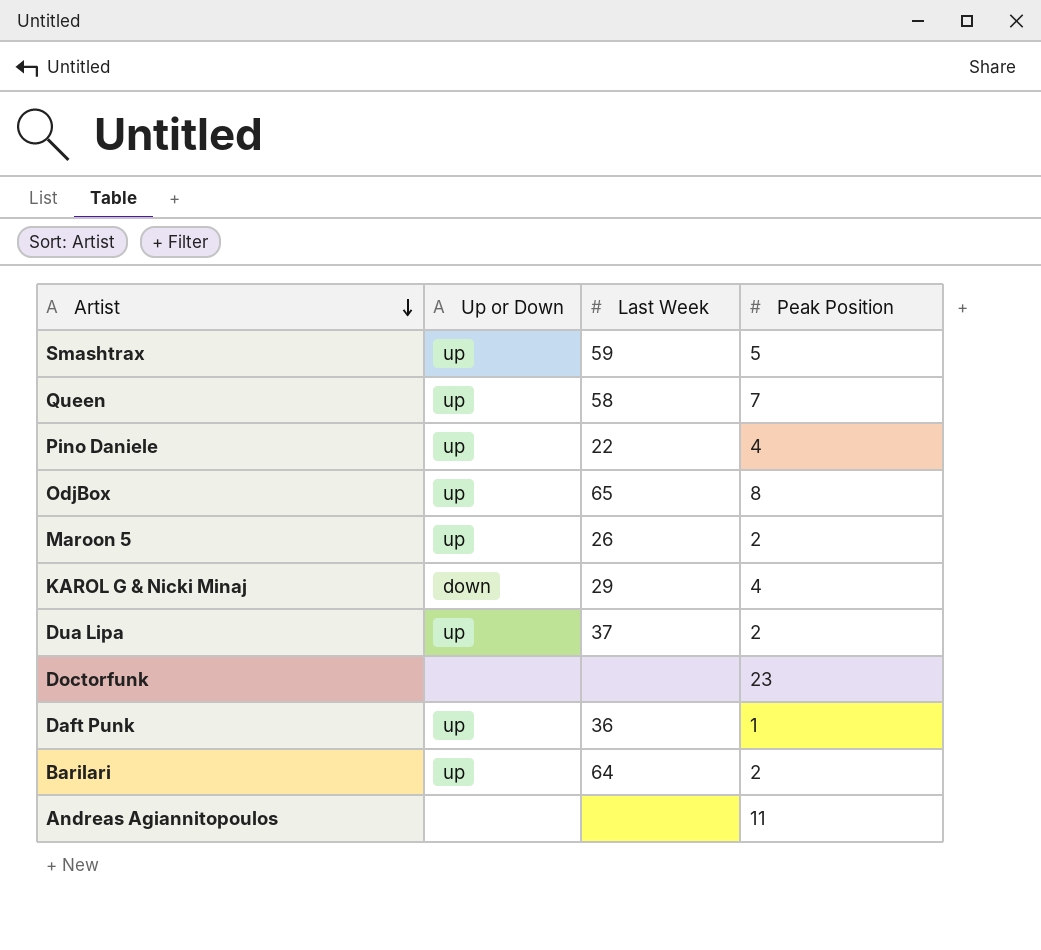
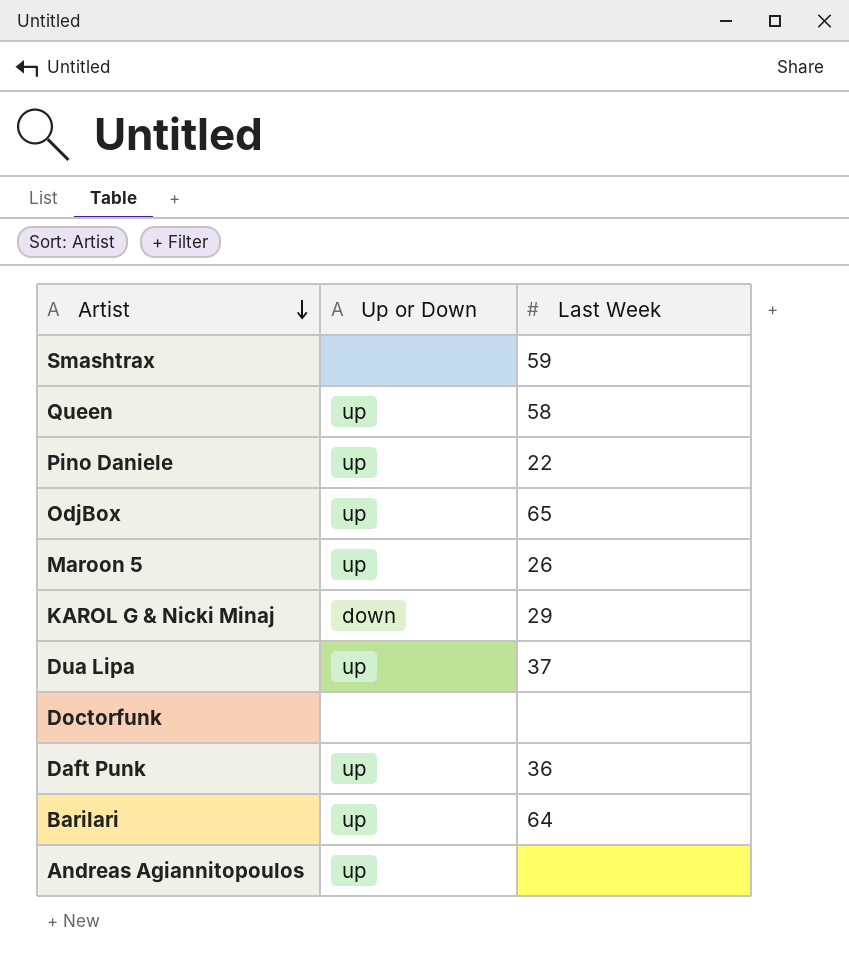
column Peak Position | position: 4 -> none
Smashtrax | Up or Down: up -> none
Andreas Agiannitopoulos | Up or Down: none -> up

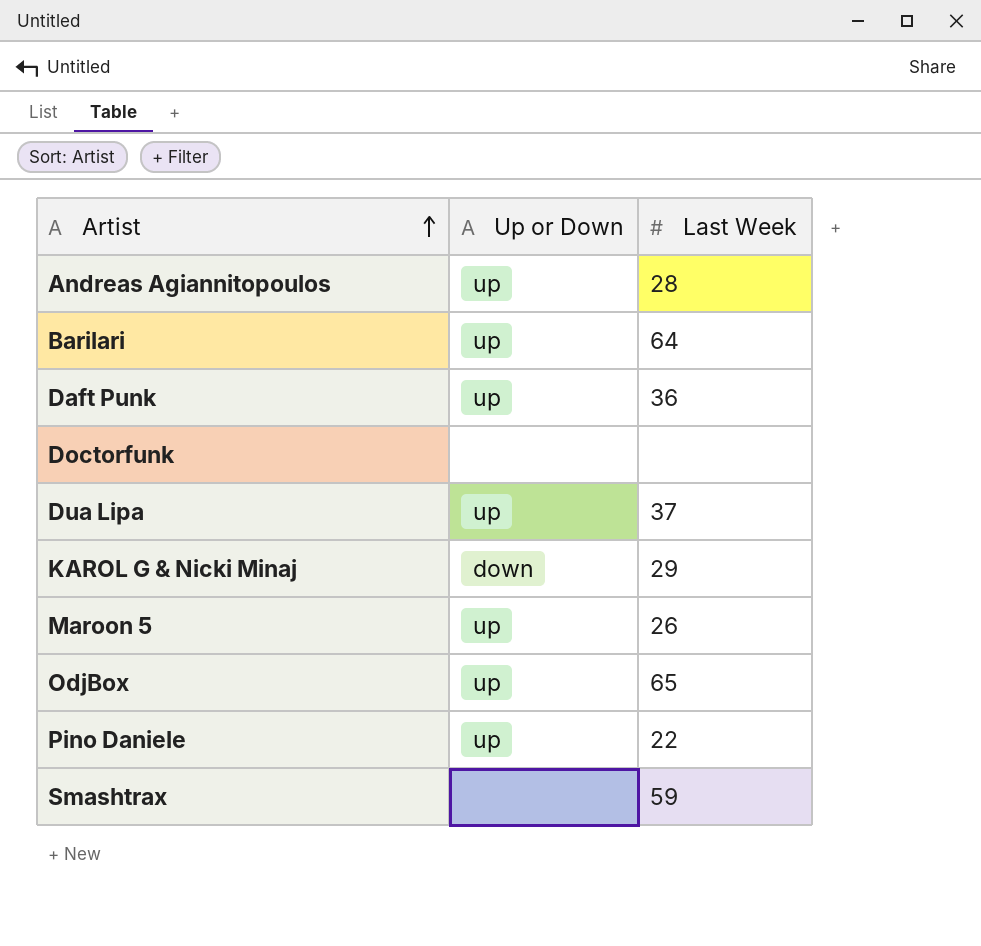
row order: Artist descending -> Artist ascending
row Queen: up | 58 -> none
Andreas Agiannitopoulos | Last Week: none -> 28

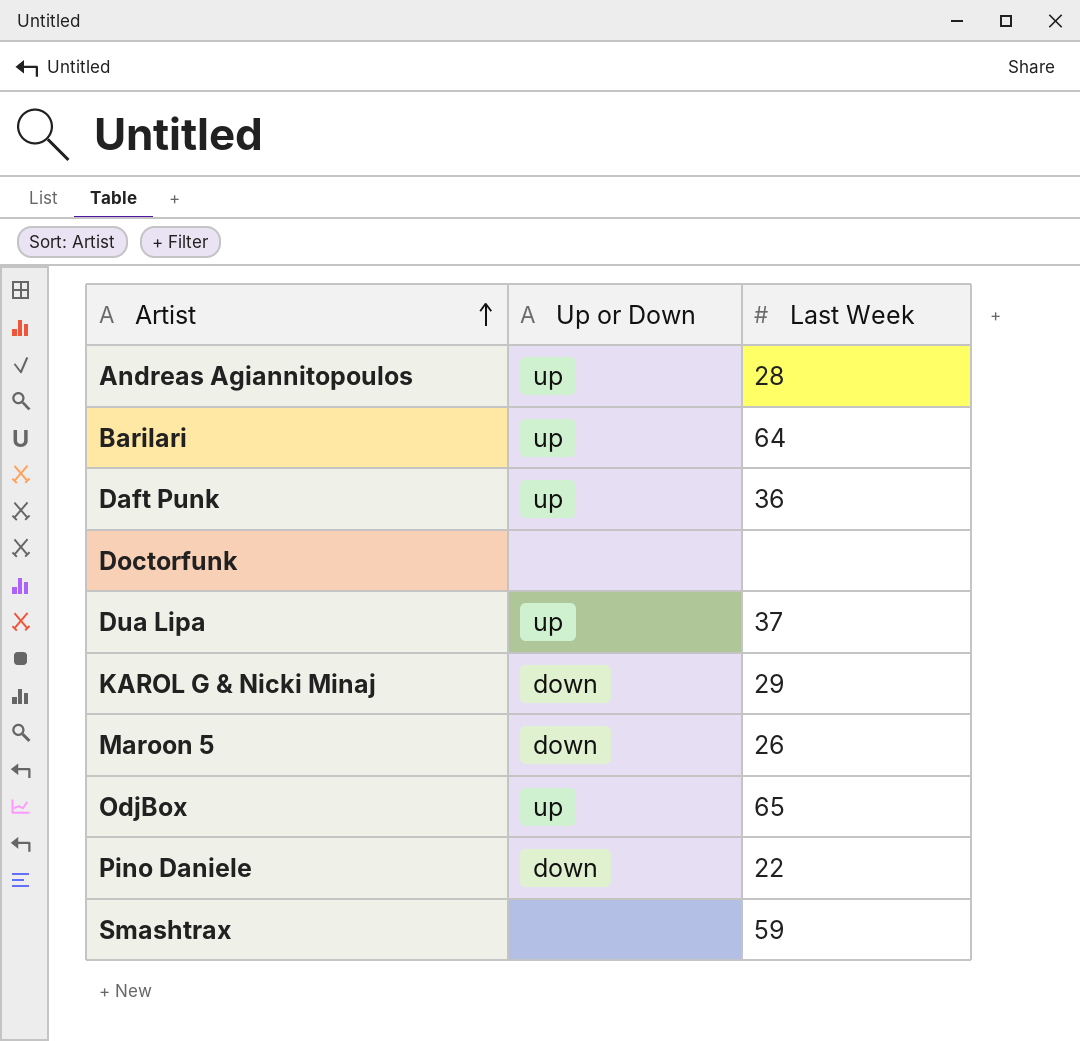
Maroon 5 | Up or Down: up -> down
Pino Daniele | Up or Down: up -> down

